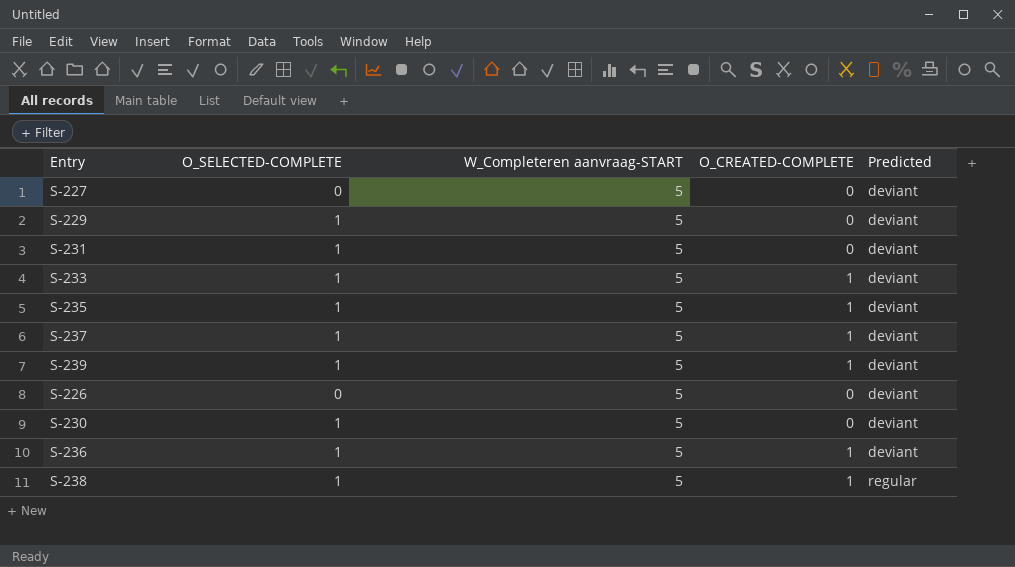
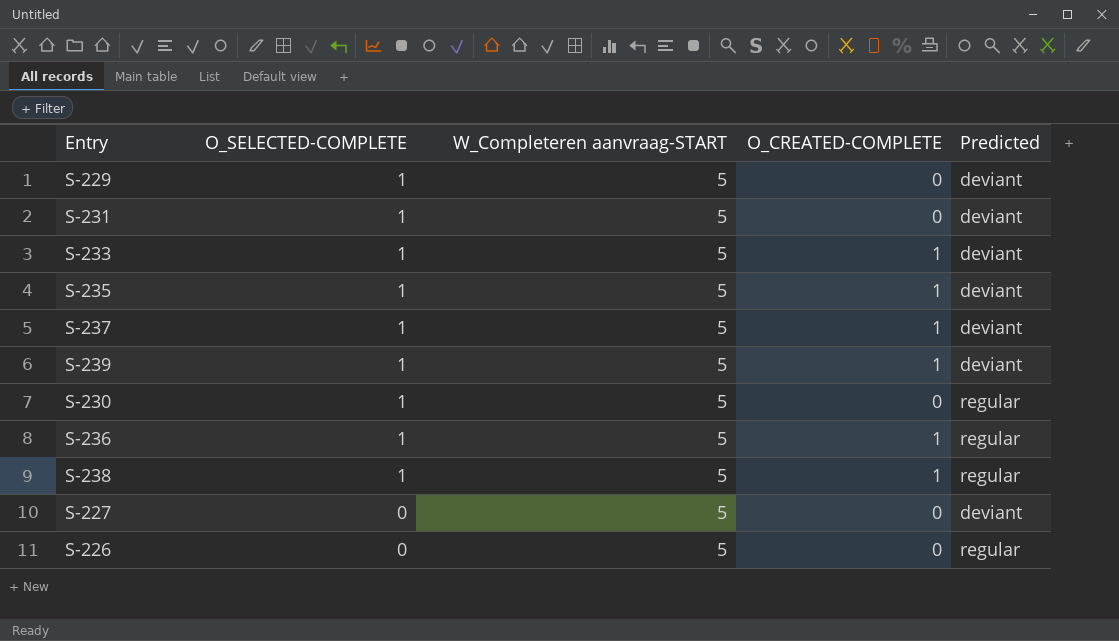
row order: Predicted ascending -> O_SELECTED-COMPLETE descending
S-230 | Predicted: deviant -> regular
S-236 | Predicted: deviant -> regular
S-226 | Predicted: deviant -> regular

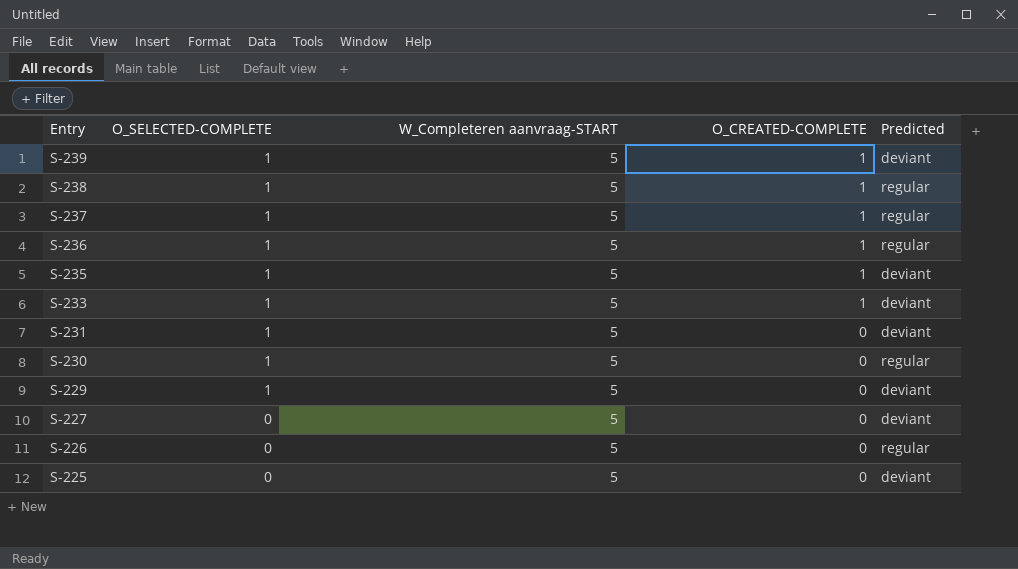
row order: O_SELECTED-COMPLETE descending -> Entry descending
S-237 | Predicted: deviant -> regular
row S-225: none -> 0 | 5 | 0 | deviant

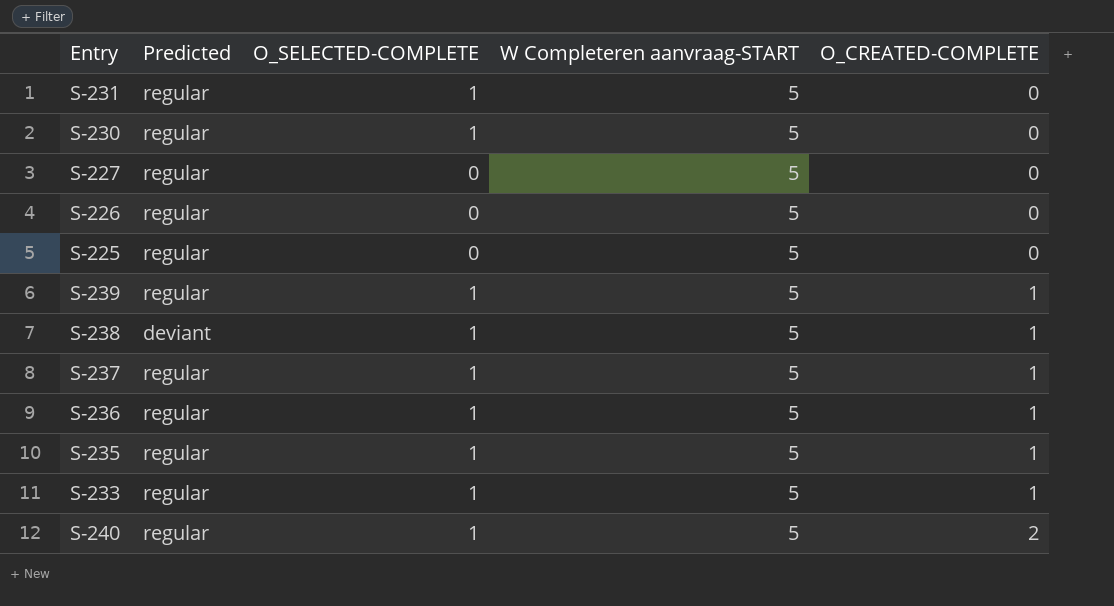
row order: Entry descending -> O_CREATED-COMPLETE ascending
column Predicted | position: 5 -> 2
column name: W_Completeren aanvraag-START -> W Completeren aanvraag-START
row S-229: 1 | 5 | 0 | deviant -> none
S-231 | Predicted: deviant -> regular
S-227 | Predicted: deviant -> regular
S-225 | Predicted: deviant -> regular
S-239 | Predicted: deviant -> regular
S-238 | Predicted: regular -> deviant
S-235 | Predicted: deviant -> regular
S-233 | Predicted: deviant -> regular
row S-240: none -> regular | 1 | 5 | 2

